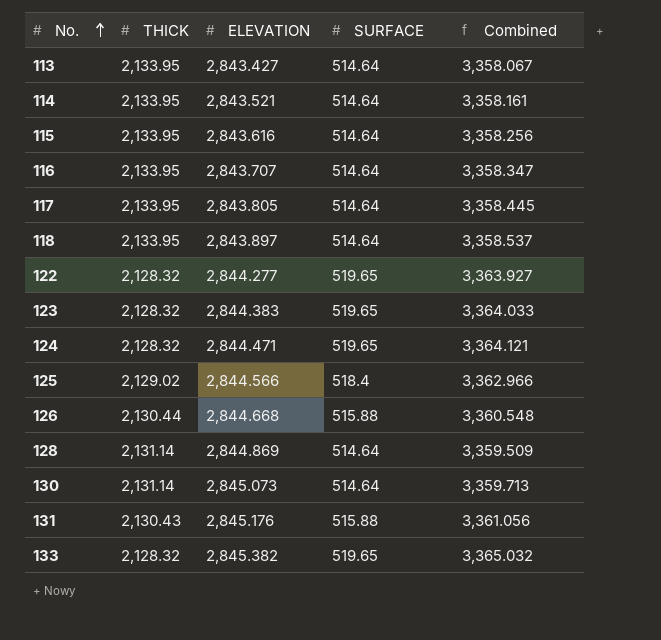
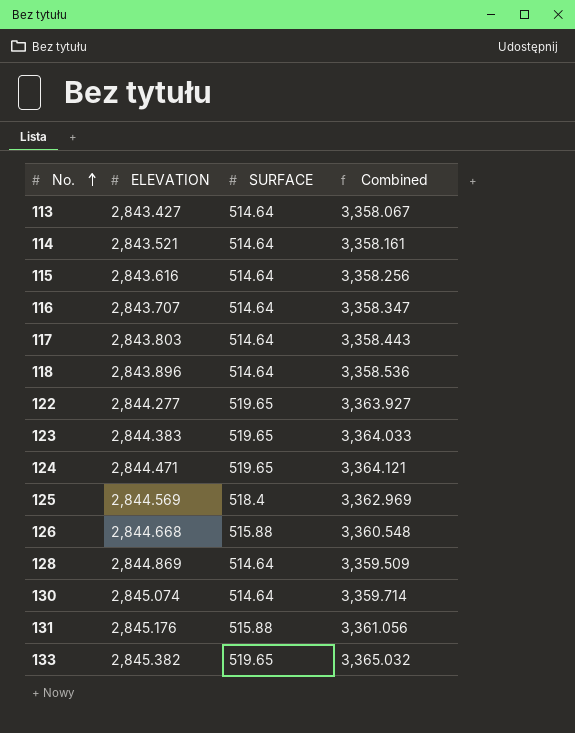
column THICK | position: 2 -> none
117 | ELEVATION: 2,843.805 -> 2,843.803
117 | Combined: 3,358.445 -> 3,358.443
118 | ELEVATION: 2,843.897 -> 2,843.896
118 | Combined: 3,358.537 -> 3,358.536
125 | ELEVATION: 2,844.566 -> 2,844.569
125 | Combined: 3,362.966 -> 3,362.969
130 | ELEVATION: 2,845.073 -> 2,845.074
130 | Combined: 3,359.713 -> 3,359.714

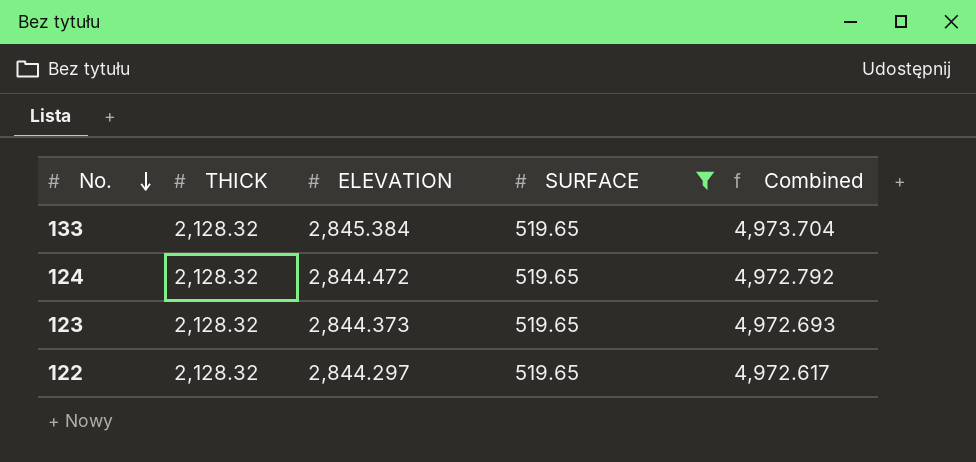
filter: none -> SURFACE = 519.65
row order: No. ascending -> No. descending
column THICK | position: none -> 2
column Combined | formula: [ELEVATION] + [SURFACE] -> [THICK] + [ELEVATION]
133 | ELEVATION: 2,845.382 -> 2,845.384
124 | ELEVATION: 2,844.471 -> 2,844.472
123 | ELEVATION: 2,844.383 -> 2,844.373
122 | ELEVATION: 2,844.277 -> 2,844.297

